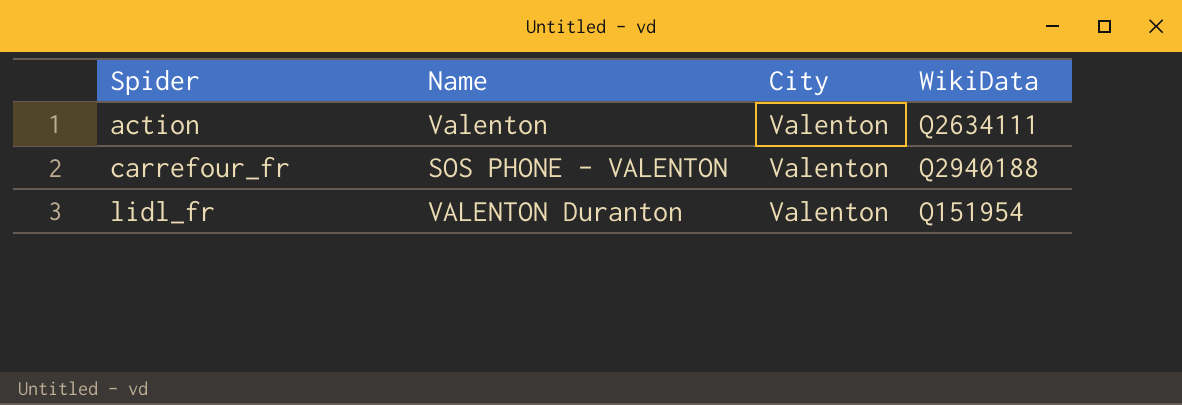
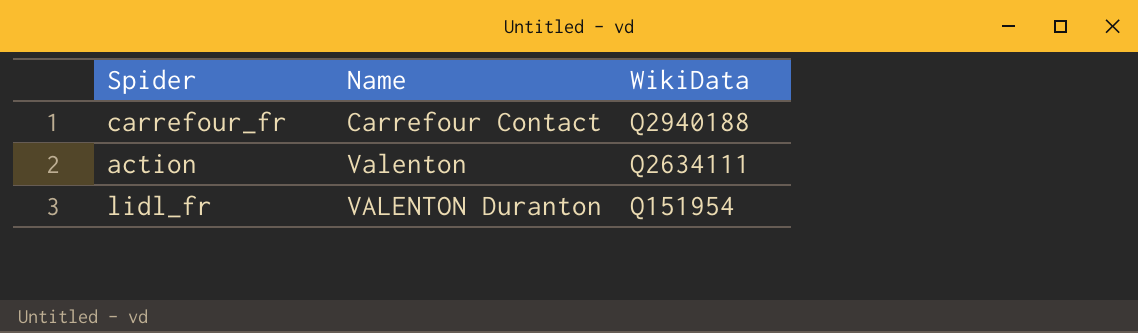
row order: Spider ascending -> Name ascending
column City | position: 3 -> none
carrefour_fr | Name: SOS PHONE - VALENTON -> Carrefour Contact

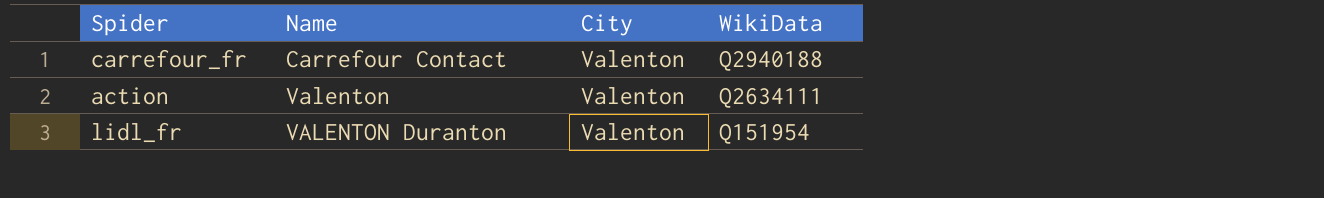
column City | position: none -> 3

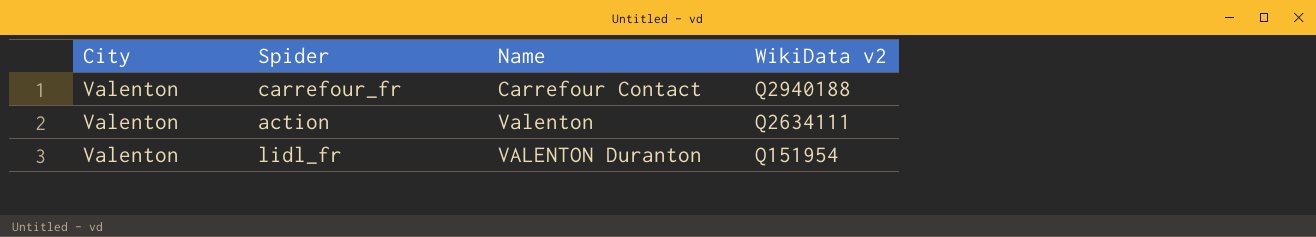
column City | position: 3 -> 1
column name: WikiData -> WikiData v2

